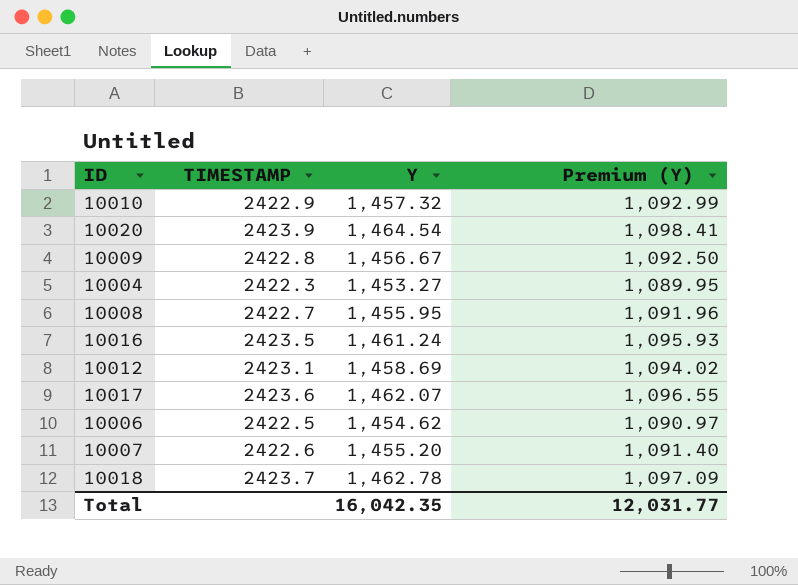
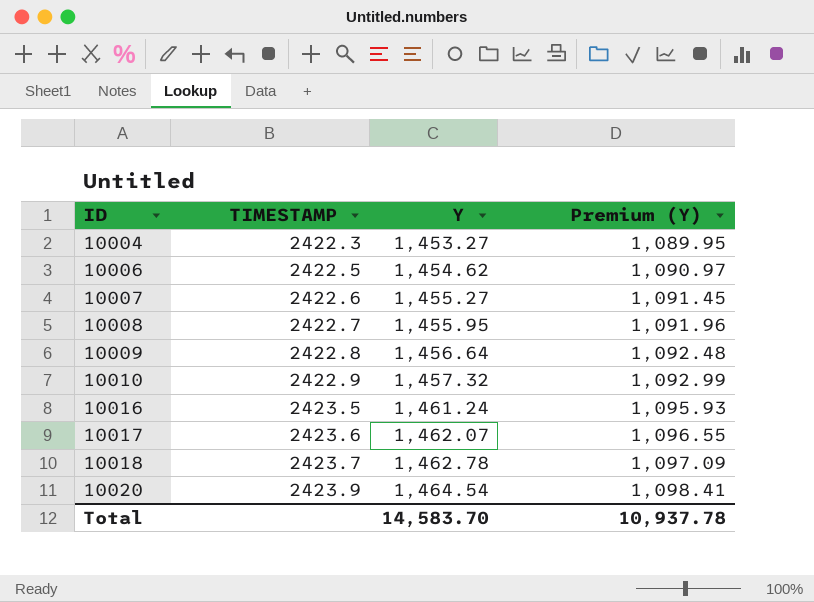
row order: none -> ID ascending
row 10012: 2423.1 | 1,458.69 | 1,094.02 -> none
10007 | Y: 1,455.20 -> 1,455.27
10007 | Premium (Y): 1,091.40 -> 1,091.45
10009 | Y: 1,456.67 -> 1,456.64
10009 | Premium (Y): 1,092.50 -> 1,092.48
Total | Y: 16,042.35 -> 14,583.70
Total | Premium (Y): 12,031.77 -> 10,937.78

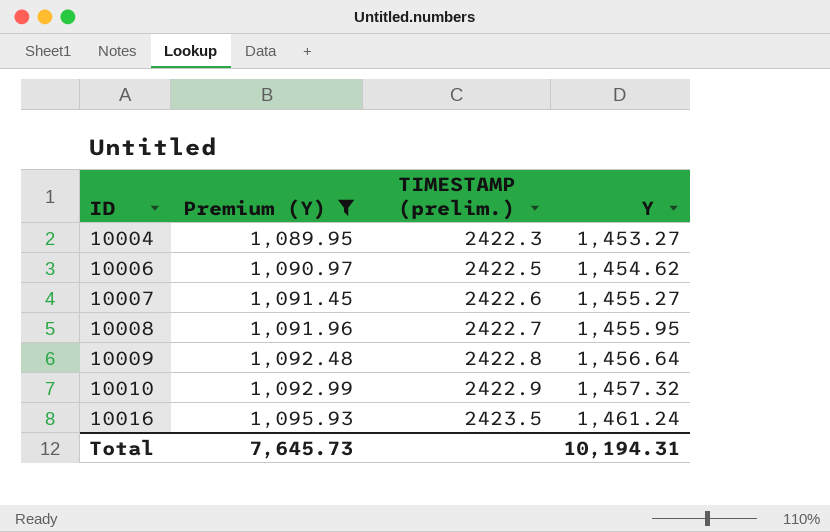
filter: none -> Premium (Y) <= 1,095.93
column Premium (Y) | position: 4 -> 2
column name: TIMESTAMP -> TIMESTAMP (prelim.)
Total | Premium (Y): 10,937.78 -> 7,645.73
Total | Y: 14,583.70 -> 10,194.31

